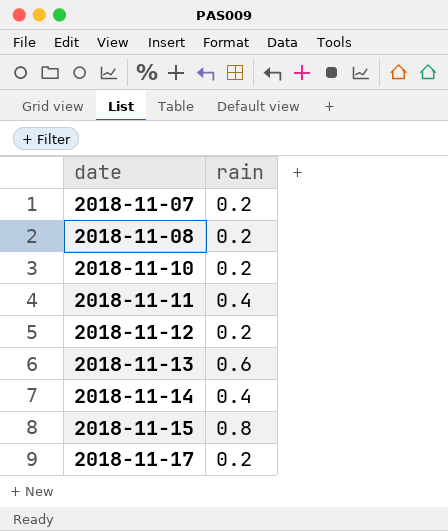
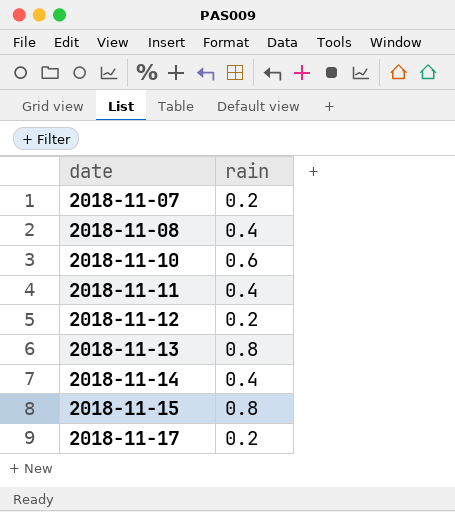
2018-11-08 | rain: 0.2 -> 0.4
2018-11-10 | rain: 0.2 -> 0.6
2018-11-13 | rain: 0.6 -> 0.8

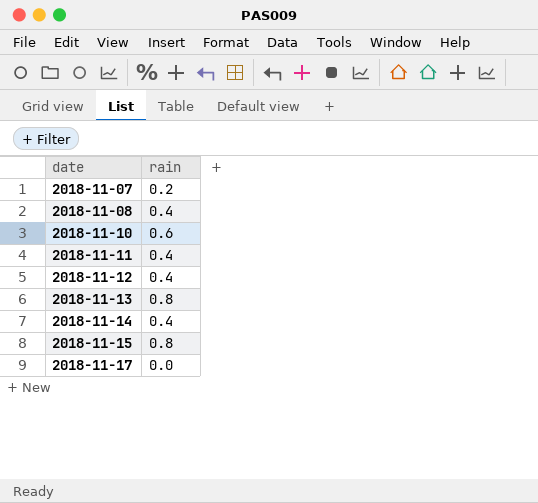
2018-11-12 | rain: 0.2 -> 0.4
2018-11-17 | rain: 0.2 -> 0.0

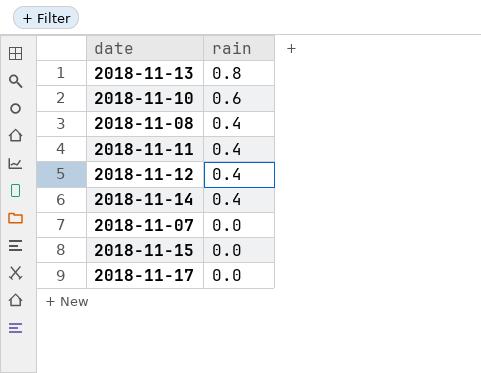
row order: date ascending -> rain descending
2018-11-07 | rain: 0.2 -> 0.0
2018-11-15 | rain: 0.8 -> 0.0

